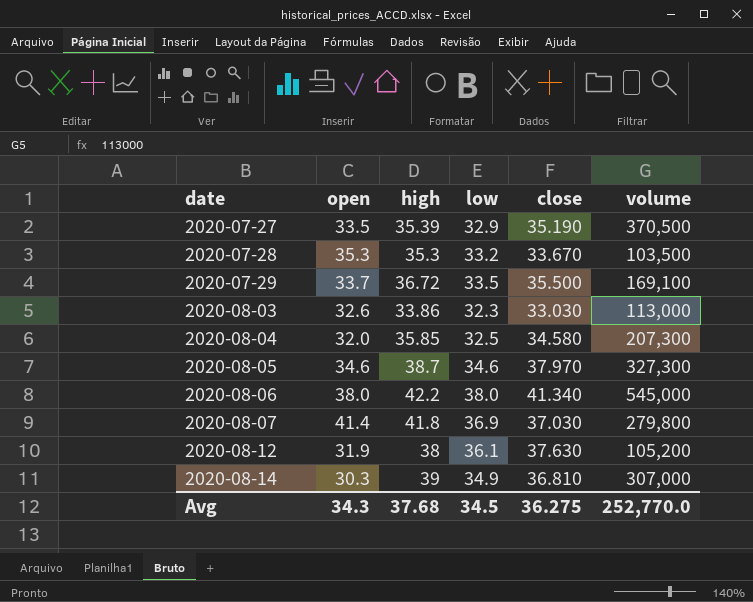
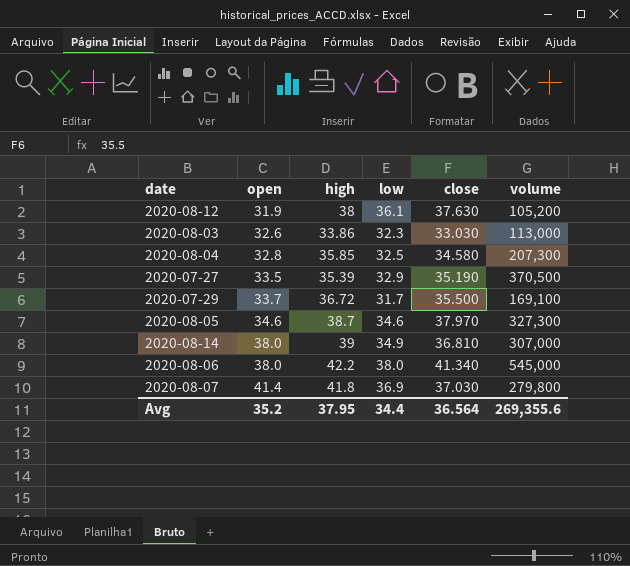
row order: date ascending -> open ascending
row 2020-07-28: 35.3 | 35.3 | 33.2 | 33.670 | 103,500 -> none
2020-08-04 | open: 32.0 -> 32.8
2020-07-29 | low: 33.5 -> 31.7
2020-08-14 | open: 30.3 -> 38.0
Avg | open: 34.3 -> 35.2
Avg | high: 37.68 -> 37.95
Avg | low: 34.5 -> 34.4
Avg | close: 36.275 -> 36.564
Avg | volume: 252,770.0 -> 269,355.6

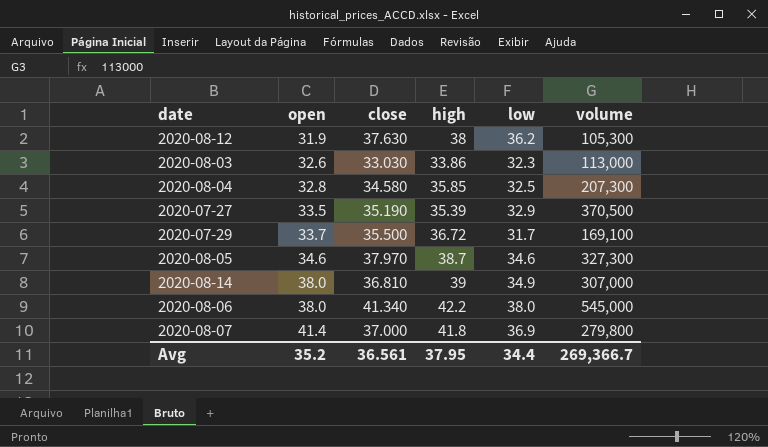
column close | position: 5 -> 3
2020-08-12 | low: 36.1 -> 36.2
2020-08-12 | volume: 105,200 -> 105,300
2020-08-07 | close: 37.030 -> 37.000
Avg | close: 36.564 -> 36.561
Avg | volume: 269,355.6 -> 269,366.7

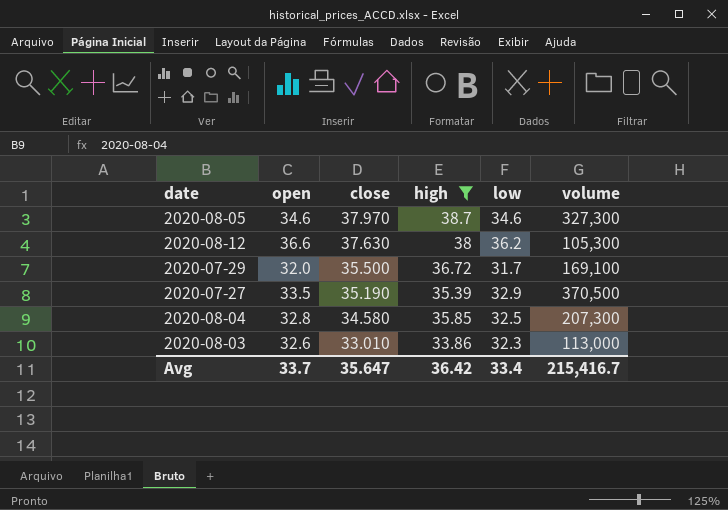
filter: none -> high <= 38.7
row order: open ascending -> close descending
2020-08-12 | open: 31.9 -> 36.6
2020-07-29 | open: 33.7 -> 32.0
2020-08-03 | close: 33.030 -> 33.010
Avg | open: 35.2 -> 33.7
Avg | close: 36.561 -> 35.647
Avg | high: 37.95 -> 36.42
Avg | low: 34.4 -> 33.4
Avg | volume: 269,366.7 -> 215,416.7

